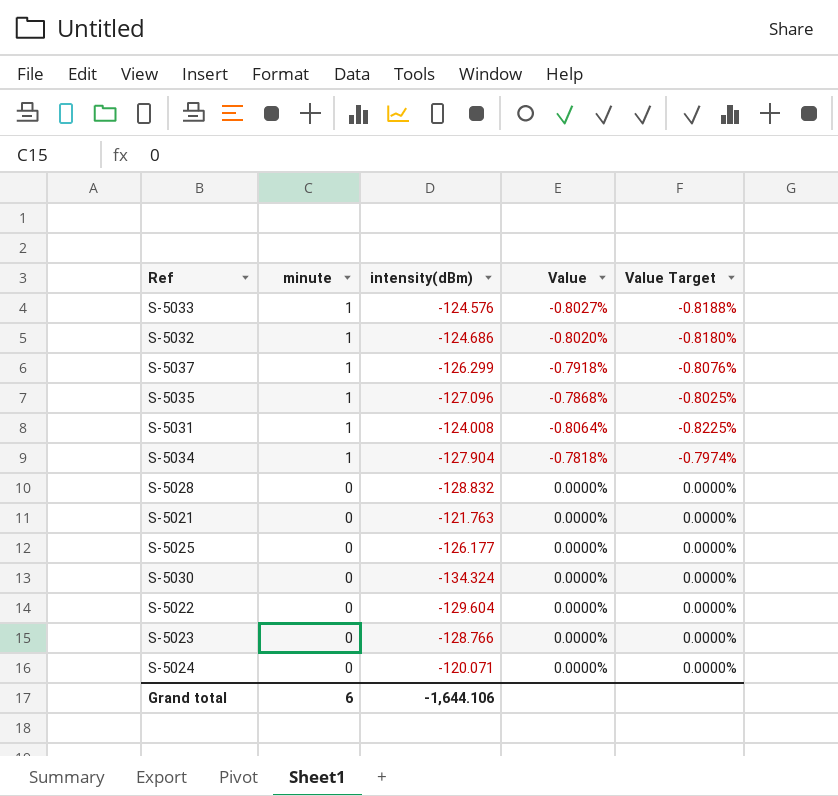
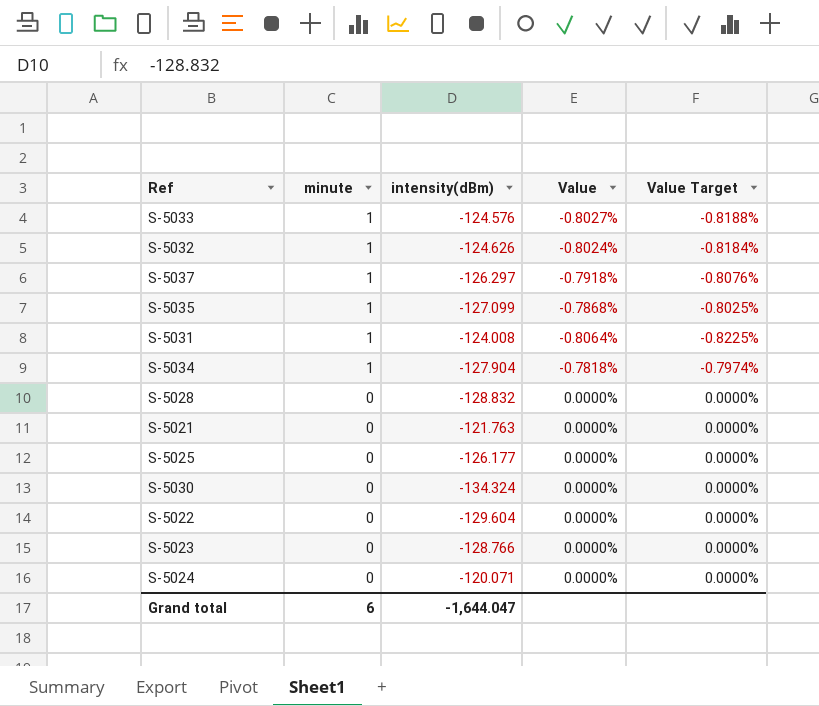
S-5032 | intensity(dBm): -124.686 -> -124.626
S-5032 | Value: -0.8020% -> -0.8024%
S-5032 | Value Target: -0.8180% -> -0.8184%
S-5037 | intensity(dBm): -126.299 -> -126.297
S-5035 | intensity(dBm): -127.096 -> -127.099
Grand total | intensity(dBm): -1,644.106 -> -1,644.047

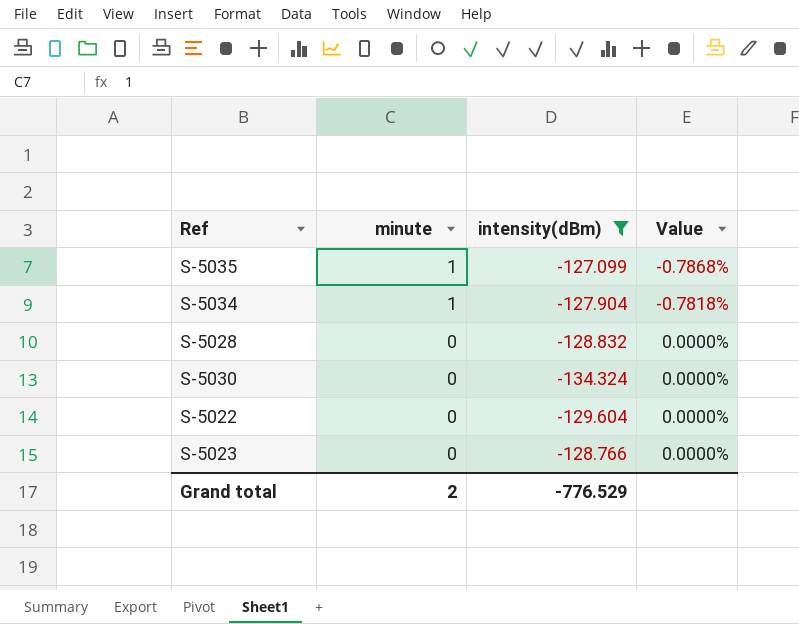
filter: none -> intensity(dBm) <= -127.099
column Value Target | formula: [Value] * 1.02 -> none
Grand total | minute: 6 -> 2
Grand total | intensity(dBm): -1,644.047 -> -776.529

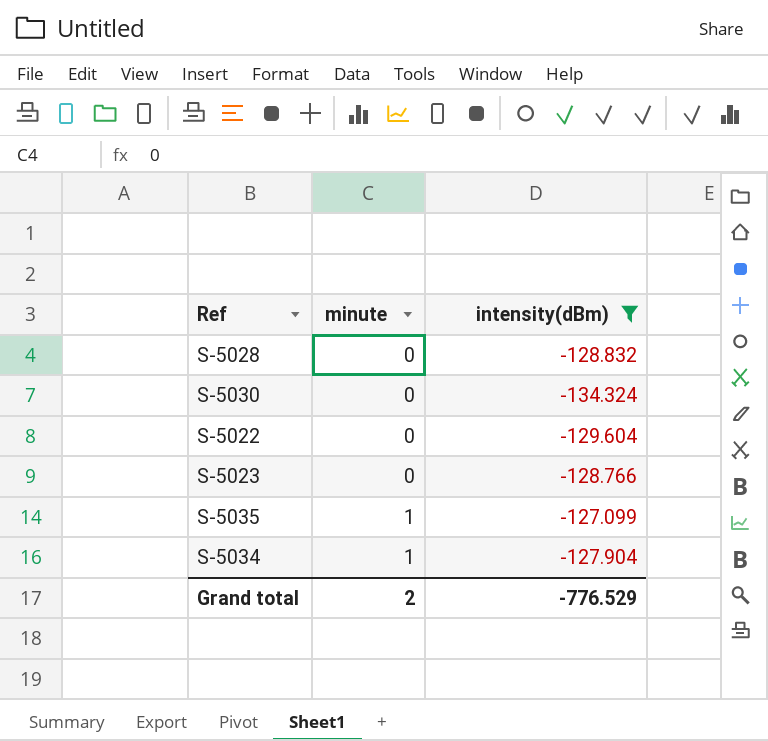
row order: minute descending -> minute ascending
column Value | formula: [minute] / [intensity(dBm)] -> none

